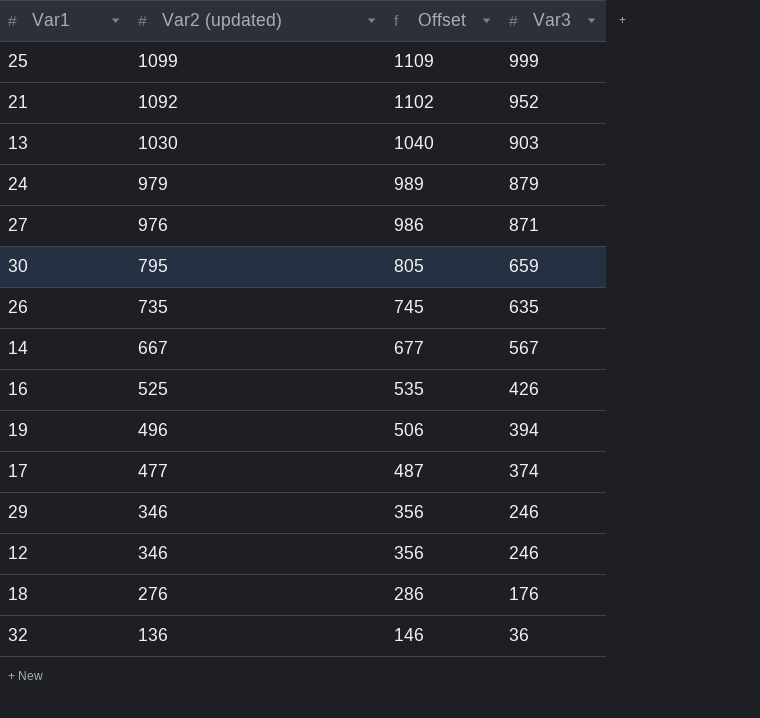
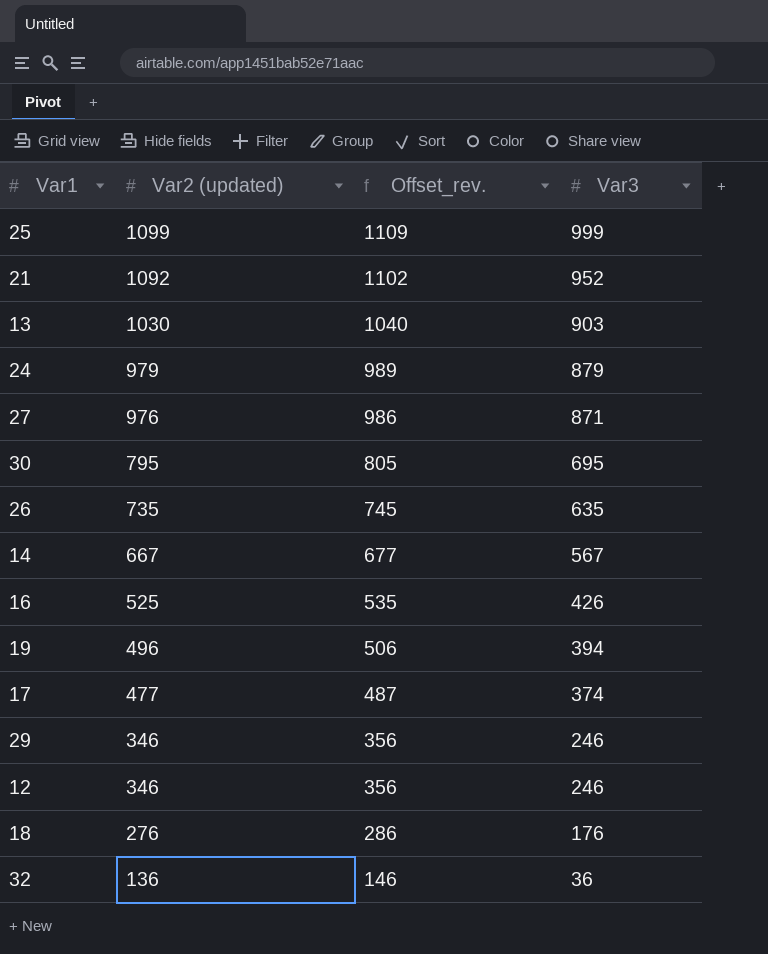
column name: Offset -> Offset_rev.
30 | Var3: 659 -> 695

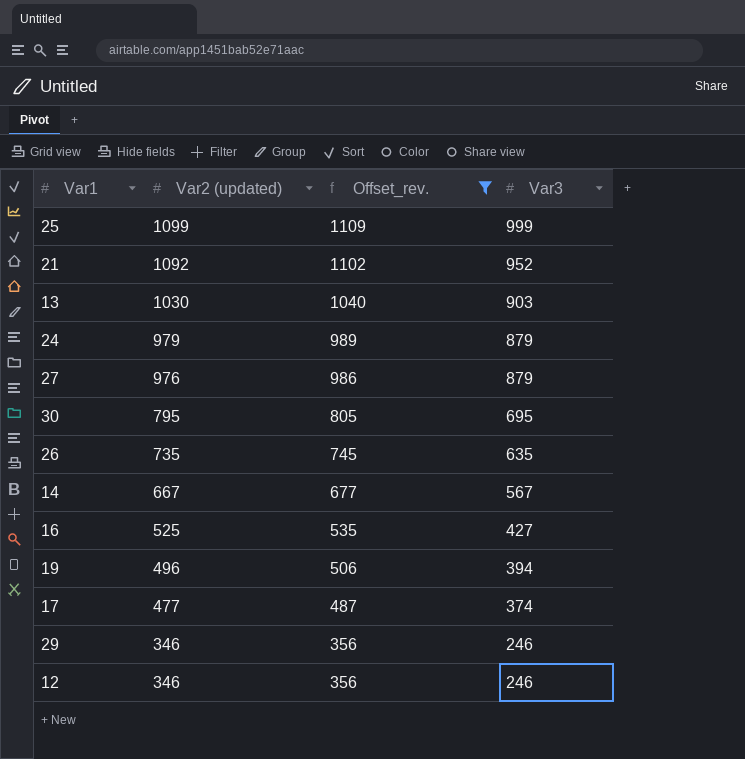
filter: none -> Offset_rev. >= 356
27 | Var3: 871 -> 879
16 | Var3: 426 -> 427

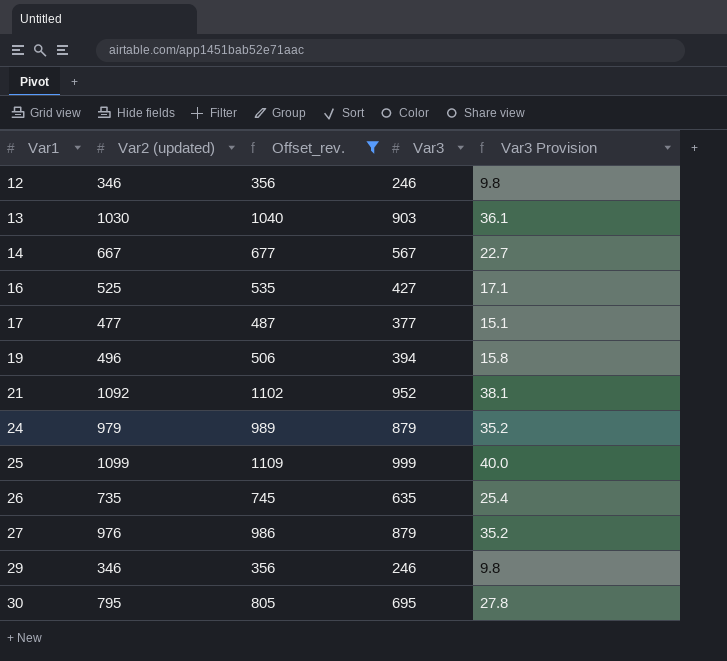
row order: Var2 (updated) descending -> Var1 ascending
column Var3 Provision | formula: none -> [Var3] * 0.04
17 | Var3: 374 -> 377

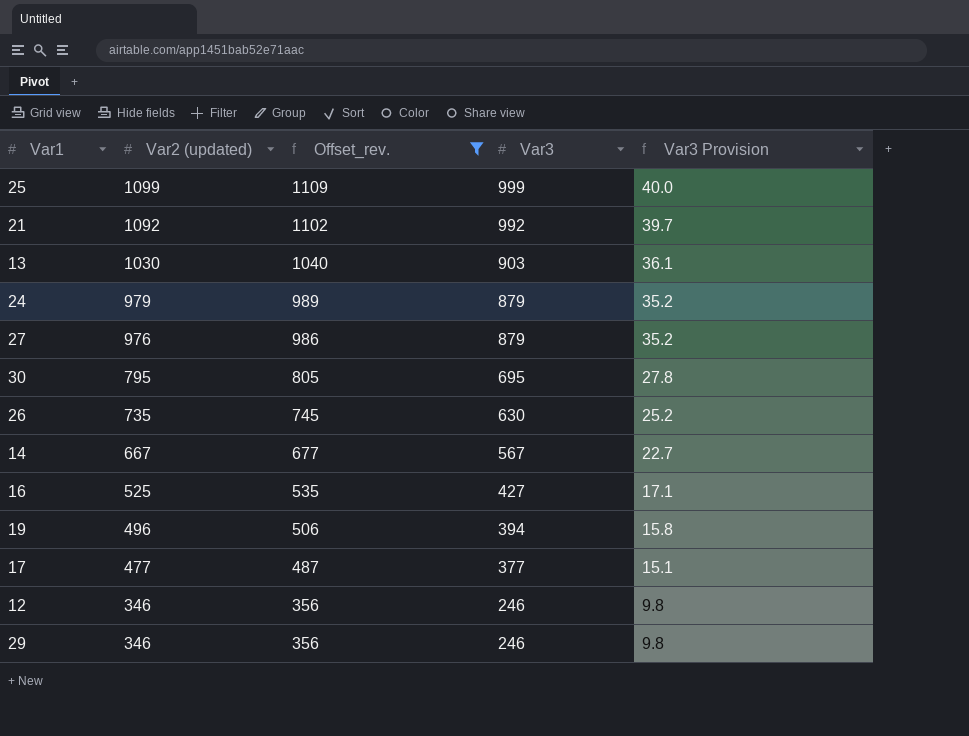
row order: Var1 ascending -> Var2 (updated) descending
21 | Var3: 952 -> 992
21 | Var3 Provision: 38.1 -> 39.7
26 | Var3: 635 -> 630
26 | Var3 Provision: 25.4 -> 25.2

